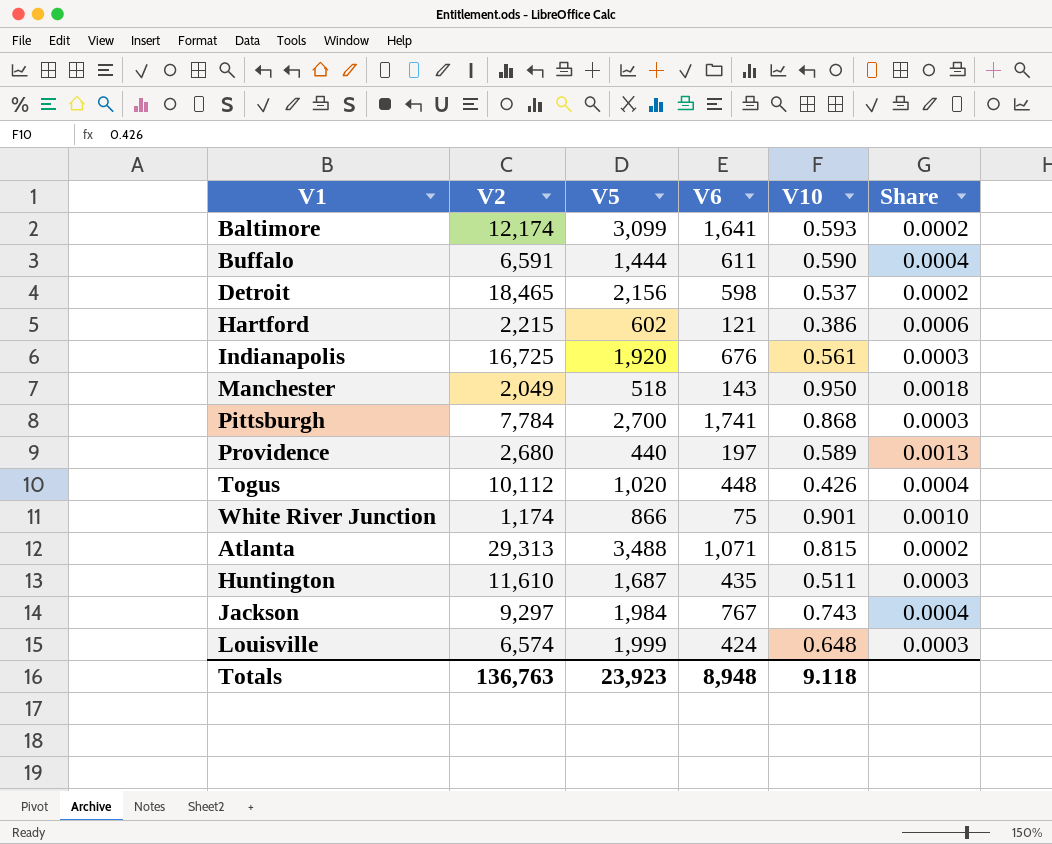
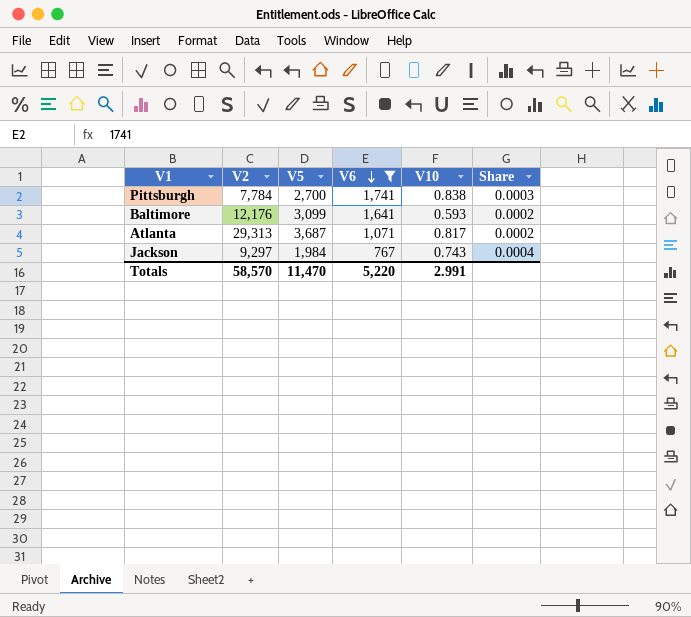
filter: none -> V6 >= 767
row order: none -> V6 descending
Pittsburgh | V10: 0.868 -> 0.838
Baltimore | V2: 12,174 -> 12,176
Atlanta | V5: 3,488 -> 3,687
Atlanta | V10: 0.815 -> 0.817
Totals | V2: 136,763 -> 58,570
Totals | V5: 23,923 -> 11,470
Totals | V6: 8,948 -> 5,220
Totals | V10: 9.118 -> 2.991

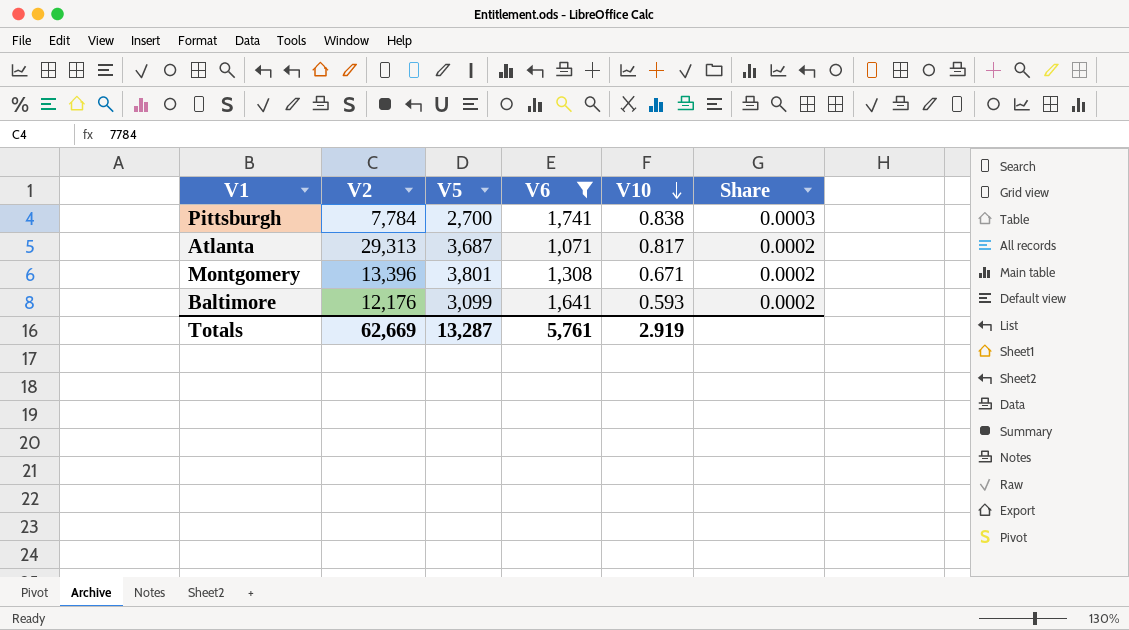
row order: V6 descending -> V10 descending
row Jackson: 9,297 | 1,984 | 767 | 0.743 | 0.0004 -> none
row Montgomery: none -> 13,396 | 3,801 | 1,308 | 0.671 | 0.0002
Totals | V2: 58,570 -> 62,669
Totals | V5: 11,470 -> 13,287
Totals | V6: 5,220 -> 5,761
Totals | V10: 2.991 -> 2.919

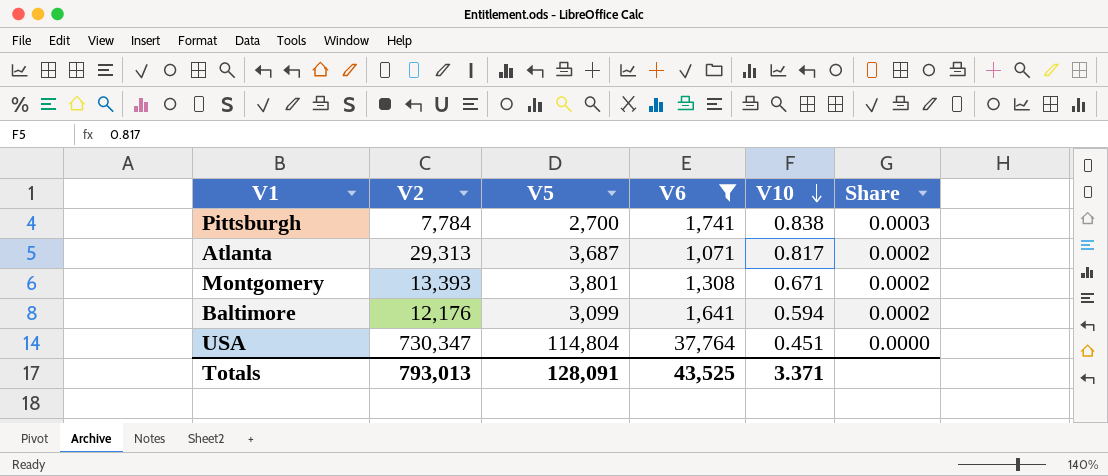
Montgomery | V2: 13,396 -> 13,393
Baltimore | V10: 0.593 -> 0.594
row USA: none -> 730,347 | 114,804 | 37,764 | 0.451 | 0.0000
Totals | V2: 62,669 -> 793,013
Totals | V5: 13,287 -> 128,091
Totals | V6: 5,761 -> 43,525
Totals | V10: 2.919 -> 3.371

